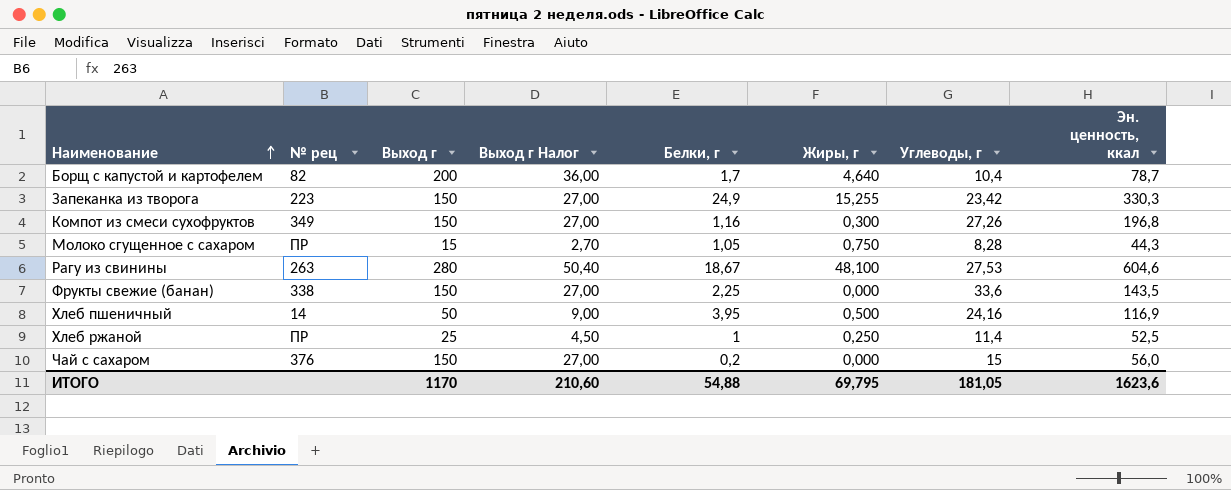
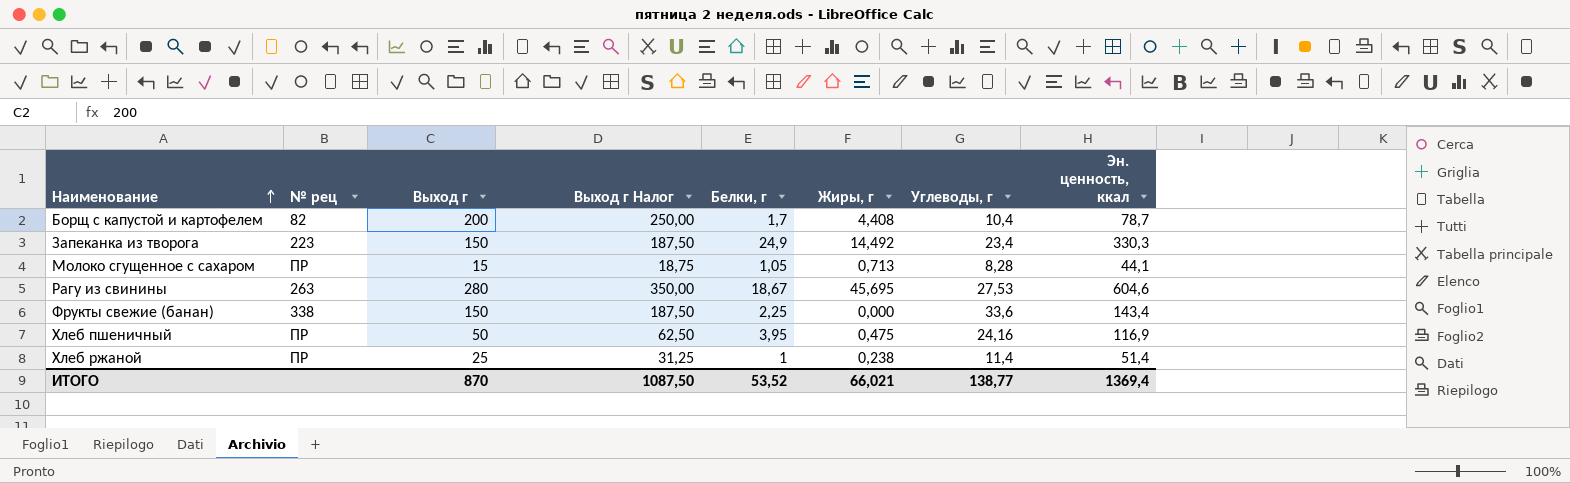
column Выход г Налог | formula: [Выход г] * 0,18 -> [Выход г] * 1,25
row Компот из смеси сухофруктов: 349 | 150 | 27,00 | 1,16 | 0,300 | 27,26 | 196,8 -> none
row Чай с сахаром: 376 | 150 | 27,00 | 0,2 | 0,000 | 15 | 56,0 -> none
Борщ с капустой и картофелем | Жиры, г: 4,640 -> 4,408
Запеканка из творога | Жиры, г: 15,255 -> 14,492
Запеканка из творога | Углеводы, г: 23,42 -> 23,4
Молоко сгущенное с сахаром | Жиры, г: 0,750 -> 0,713
Молоко сгущенное с сахаром | Эн. ценность, ккал: 44,3 -> 44,1
Рагу из свинины | Жиры, г: 48,100 -> 45,695
Фрукты свежие (банан) | Эн. ценность, ккал: 143,5 -> 143,4
Хлеб пшеничный | № рец: 14 -> ПР
Хлеб пшеничный | Жиры, г: 0,500 -> 0,475
Хлеб ржаной | Жиры, г: 0,250 -> 0,238
Хлеб ржаной | Эн. ценность, ккал: 52,5 -> 51,4
ИТОГО | Выход г: 1170 -> 870
ИТОГО | Выход г Налог: 210,60 -> 1087,50
ИТОГО | Белки, г: 54,88 -> 53,52
ИТОГО | Жиры, г: 69,795 -> 66,021
ИТОГО | Углеводы, г: 181,05 -> 138,77
ИТОГО | Эн. ценность, ккал: 1623,6 -> 1369,4

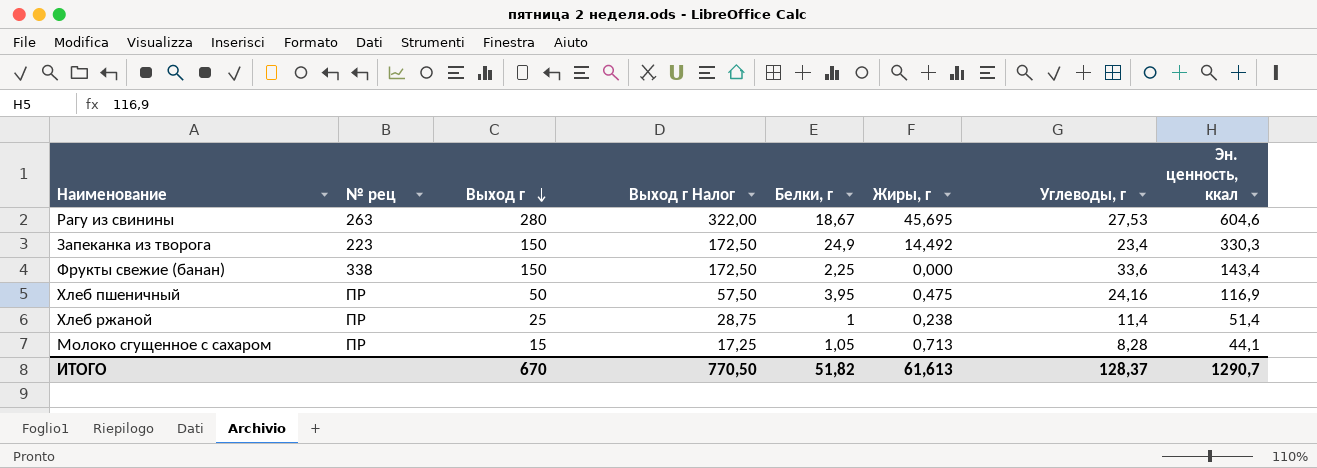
row order: Наименование ascending -> Выход г descending
column Выход г Налог | formula: [Выход г] * 1,25 -> [Выход г] * 1,15
row Борщ с капустой и картофелем: 82 | 200 | 250,00 | 1,7 | 4,408 | 10,4 | 78,7 -> none
ИТОГО | Выход г: 870 -> 670
ИТОГО | Выход г Налог: 1087,50 -> 770,50
ИТОГО | Белки, г: 53,52 -> 51,82
ИТОГО | Жиры, г: 66,021 -> 61,613
ИТОГО | Углеводы, г: 138,77 -> 128,37
ИТОГО | Эн. ценность, ккал: 1369,4 -> 1290,7

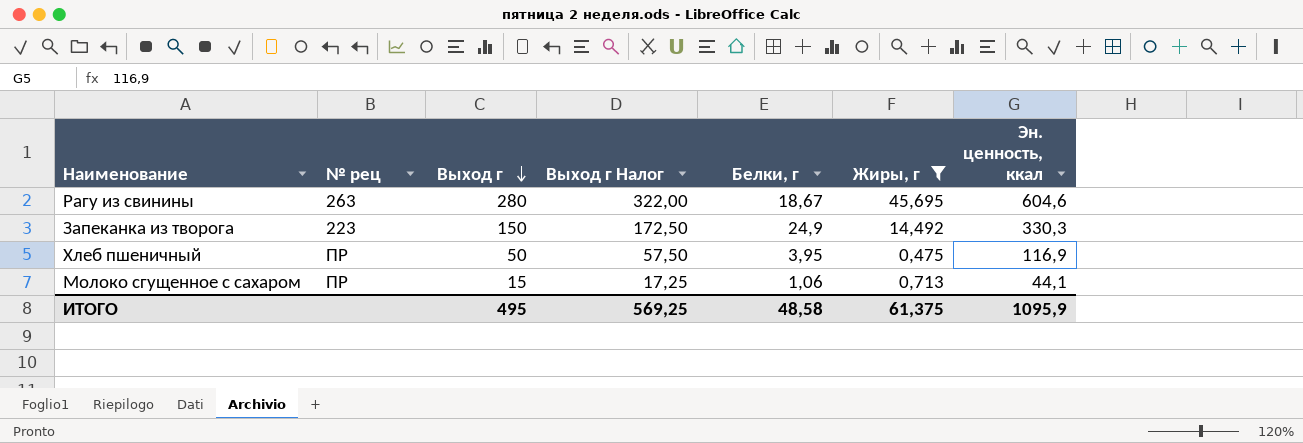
filter: none -> Жиры, г >= 0,475
column Углеводы, г | position: 7 -> none
Молоко сгущенное с сахаром | Белки, г: 1,05 -> 1,06
ИТОГО | Выход г: 670 -> 495
ИТОГО | Выход г Налог: 770,50 -> 569,25
ИТОГО | Белки, г: 51,82 -> 48,58
ИТОГО | Жиры, г: 61,613 -> 61,375
ИТОГО | Эн. ценность, ккал: 1290,7 -> 1095,9

